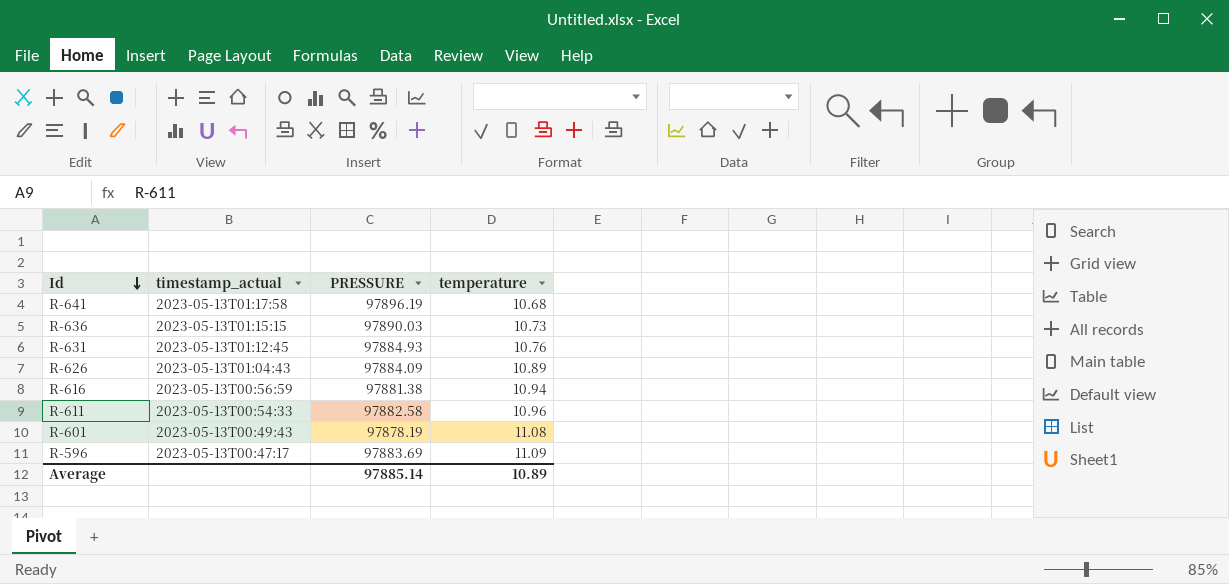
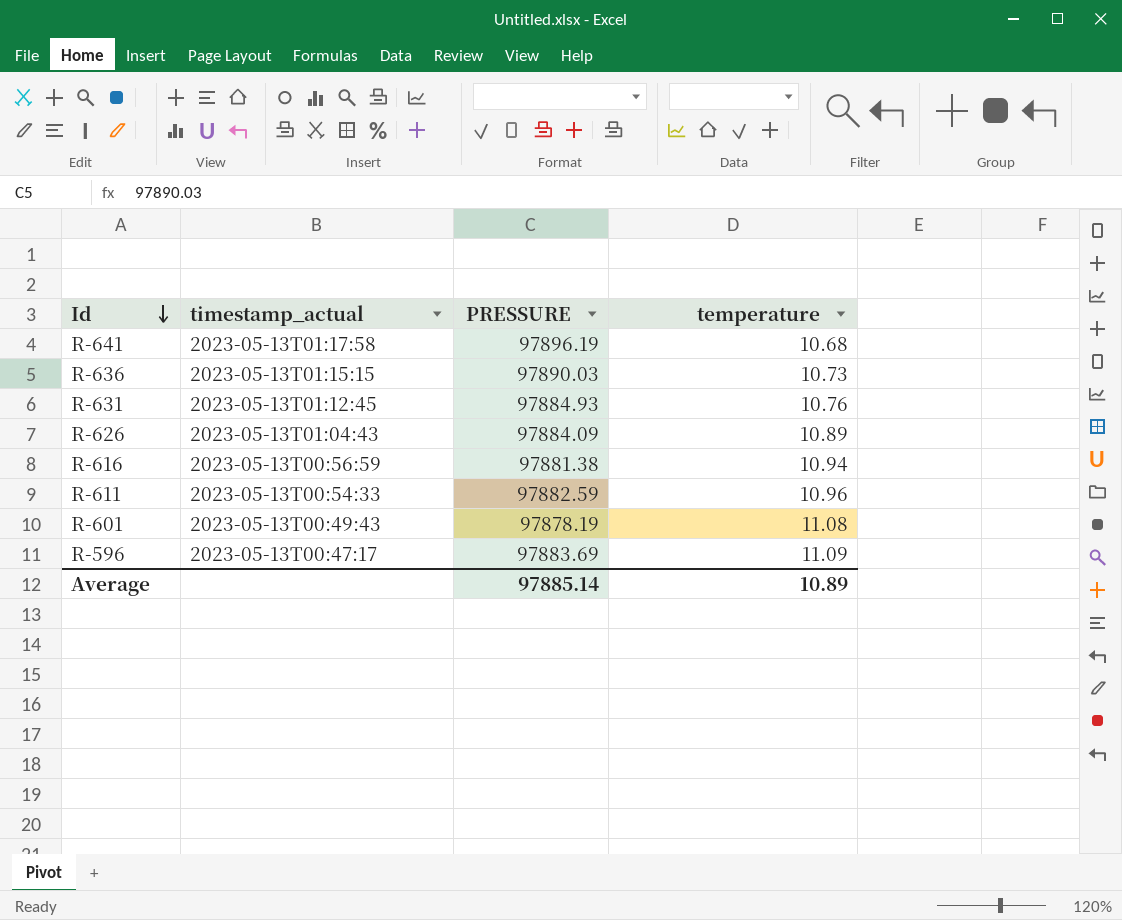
R-611 | PRESSURE: 97882.58 -> 97882.59

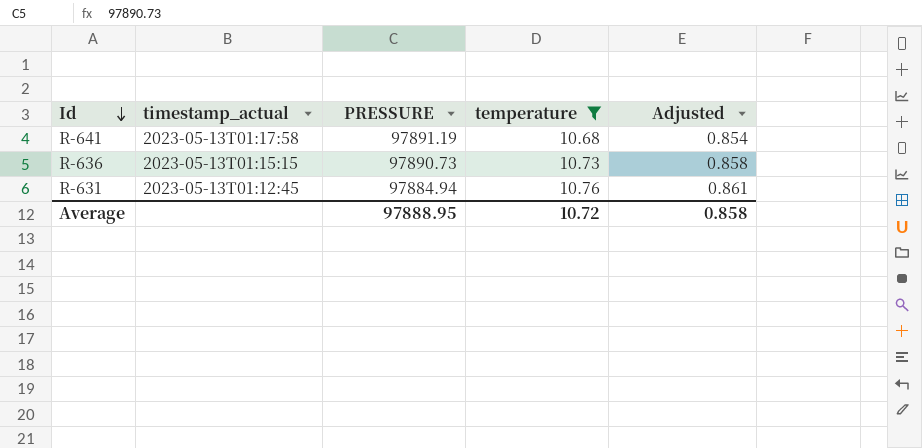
filter: none -> temperature <= 10.76
column Adjusted | formula: none -> [temperature] * 0.08
R-641 | PRESSURE: 97896.19 -> 97891.19
R-636 | PRESSURE: 97890.03 -> 97890.73
R-631 | PRESSURE: 97884.93 -> 97884.94
Average | PRESSURE: 97885.14 -> 97888.95
Average | temperature: 10.89 -> 10.72

